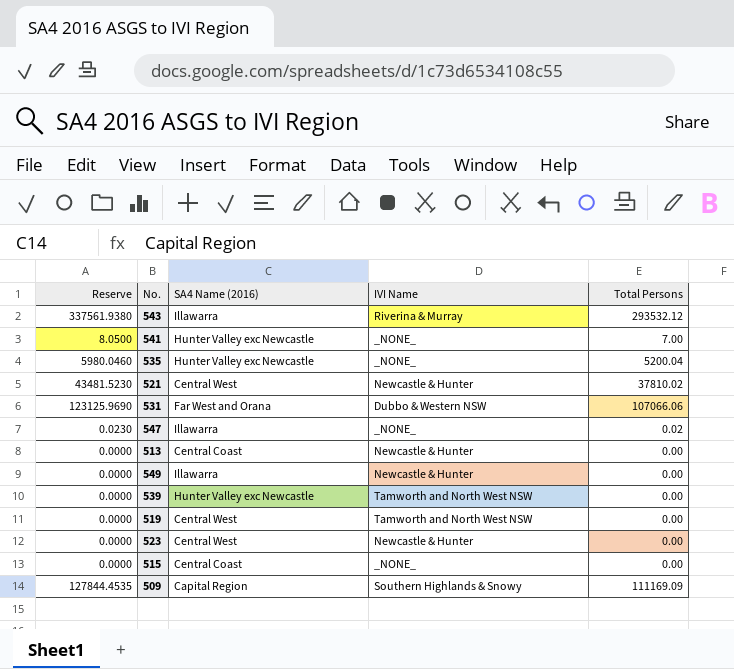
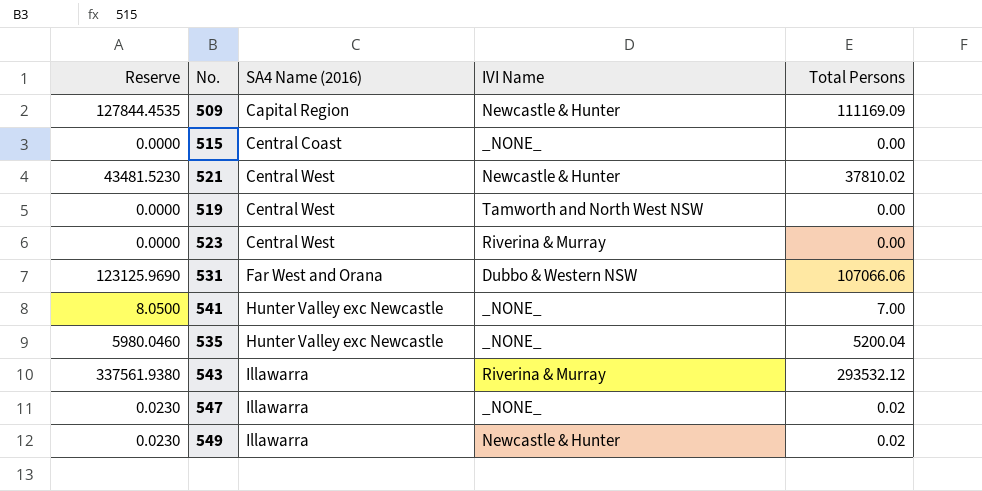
row order: none -> SA4 Name (2016) ascending
row 513: 0.0000 | Central Coast | Newcastle & Hunter | 0.00 -> none
row 539: 0.0000 | Hunter Valley exc Newcastle | Tamworth and North West NSW | 0.00 -> none
509 | IVI Name: Southern Highlands & Snowy -> Newcastle & Hunter
523 | IVI Name: Newcastle & Hunter -> Riverina & Murray
549 | Reserve: 0.0000 -> 0.0230
549 | Total Persons: 0.00 -> 0.02

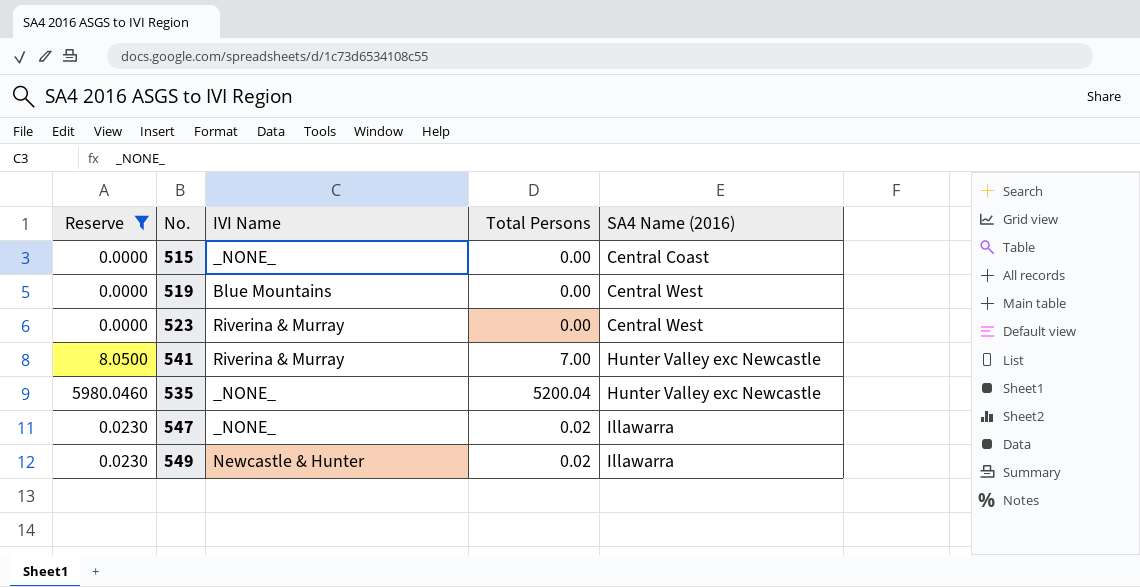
filter: none -> Reserve <= 5980.0460
column SA4 Name (2016) | position: 3 -> 5
519 | IVI Name: Tamworth and North West NSW -> Blue Mountains
541 | IVI Name: _NONE_ -> Riverina & Murray

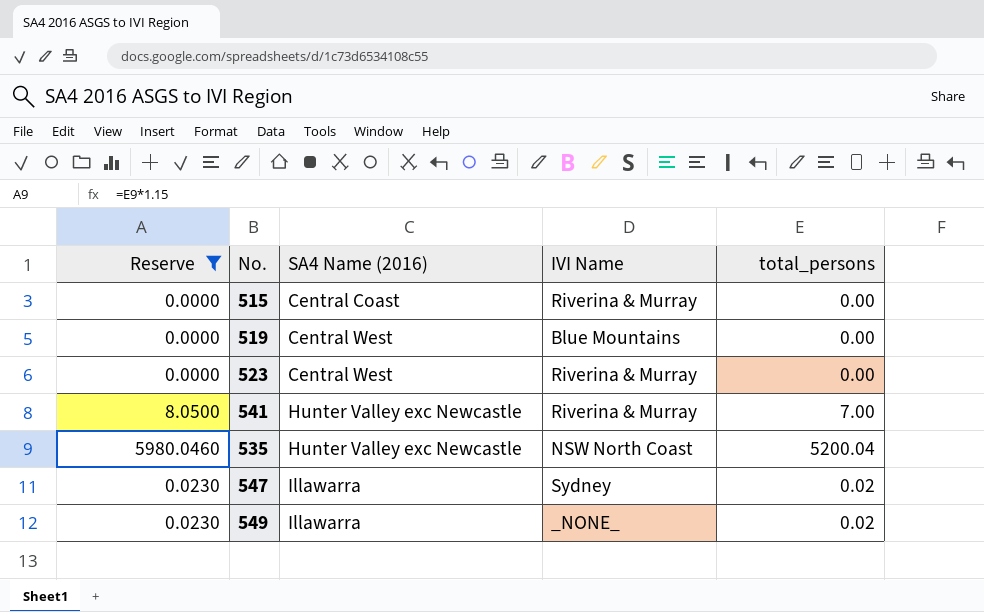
column SA4 Name (2016) | position: 5 -> 3
column name: Total Persons -> total_persons
515 | IVI Name: _NONE_ -> Riverina & Murray
535 | IVI Name: _NONE_ -> NSW North Coast
547 | IVI Name: _NONE_ -> Sydney
549 | IVI Name: Newcastle & Hunter -> _NONE_

